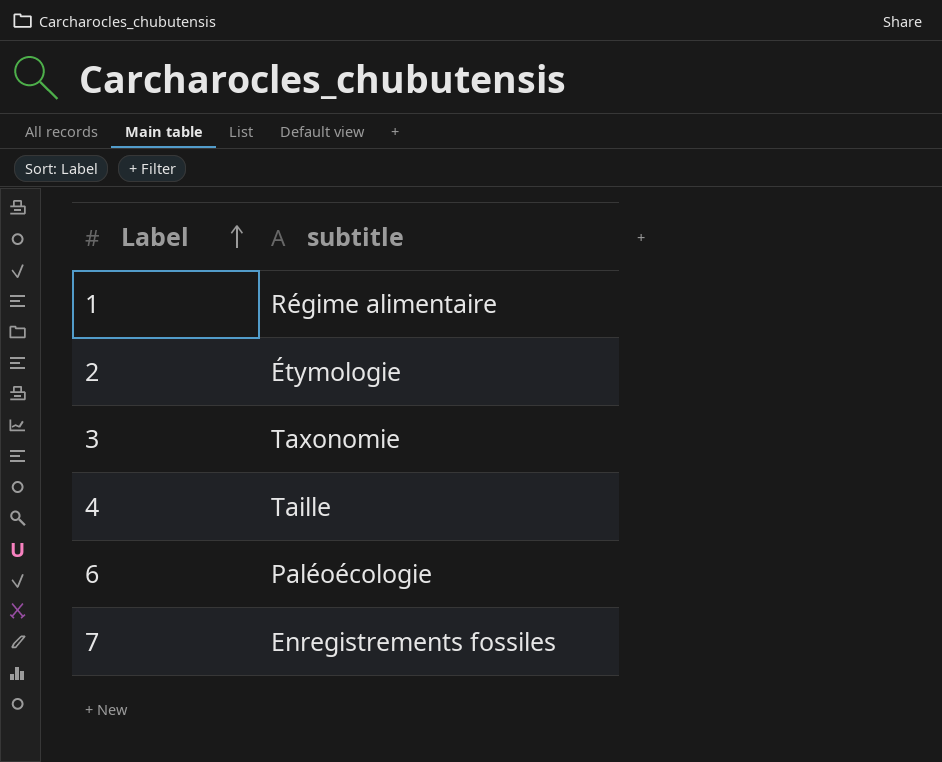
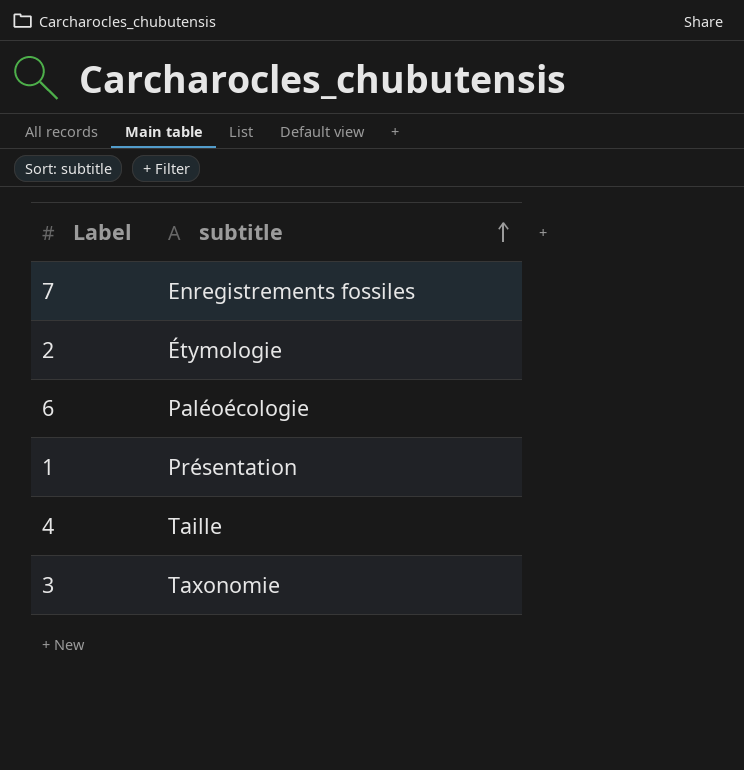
row order: Label ascending -> subtitle ascending
1 | subtitle: Régime alimentaire -> Présentation

